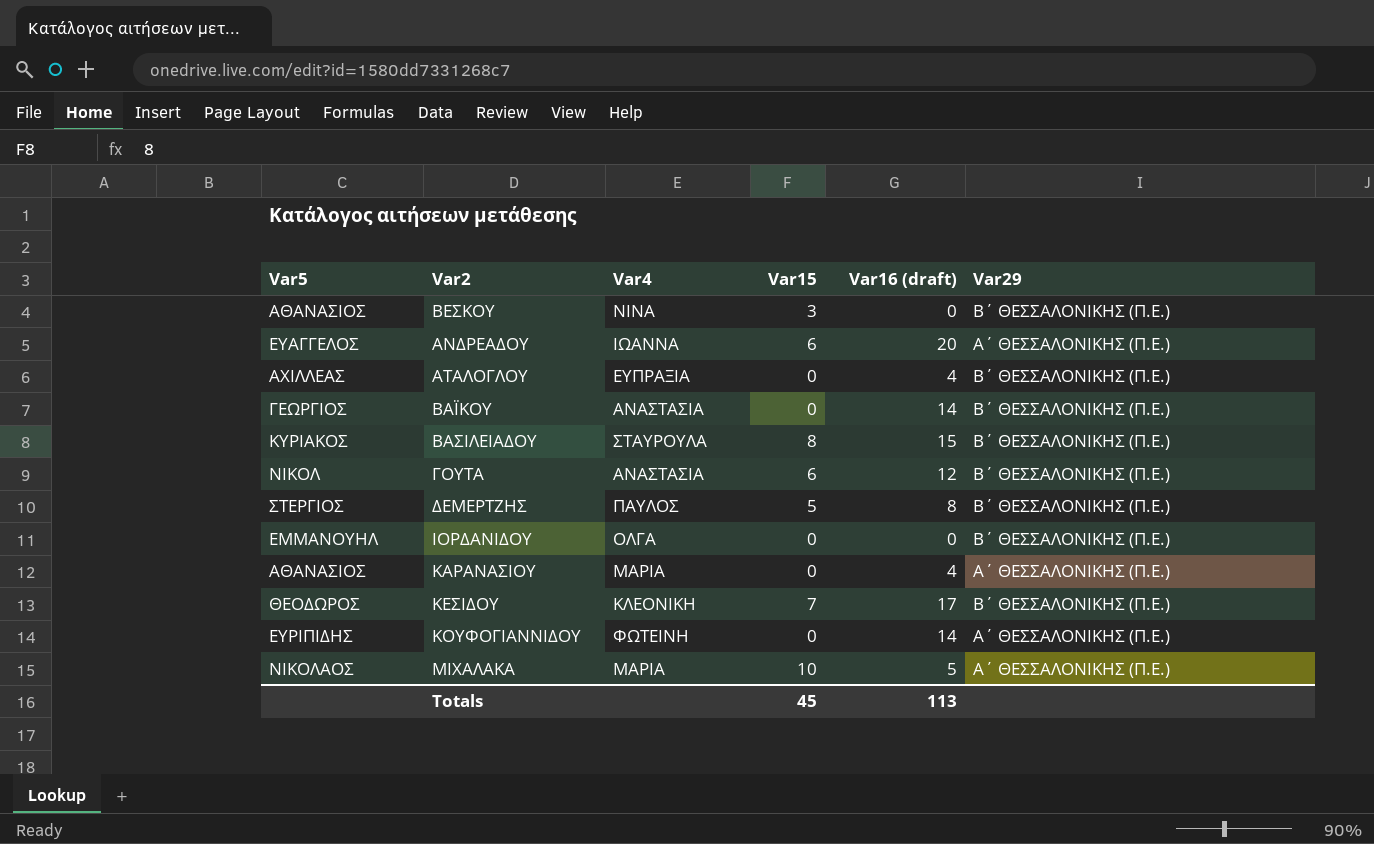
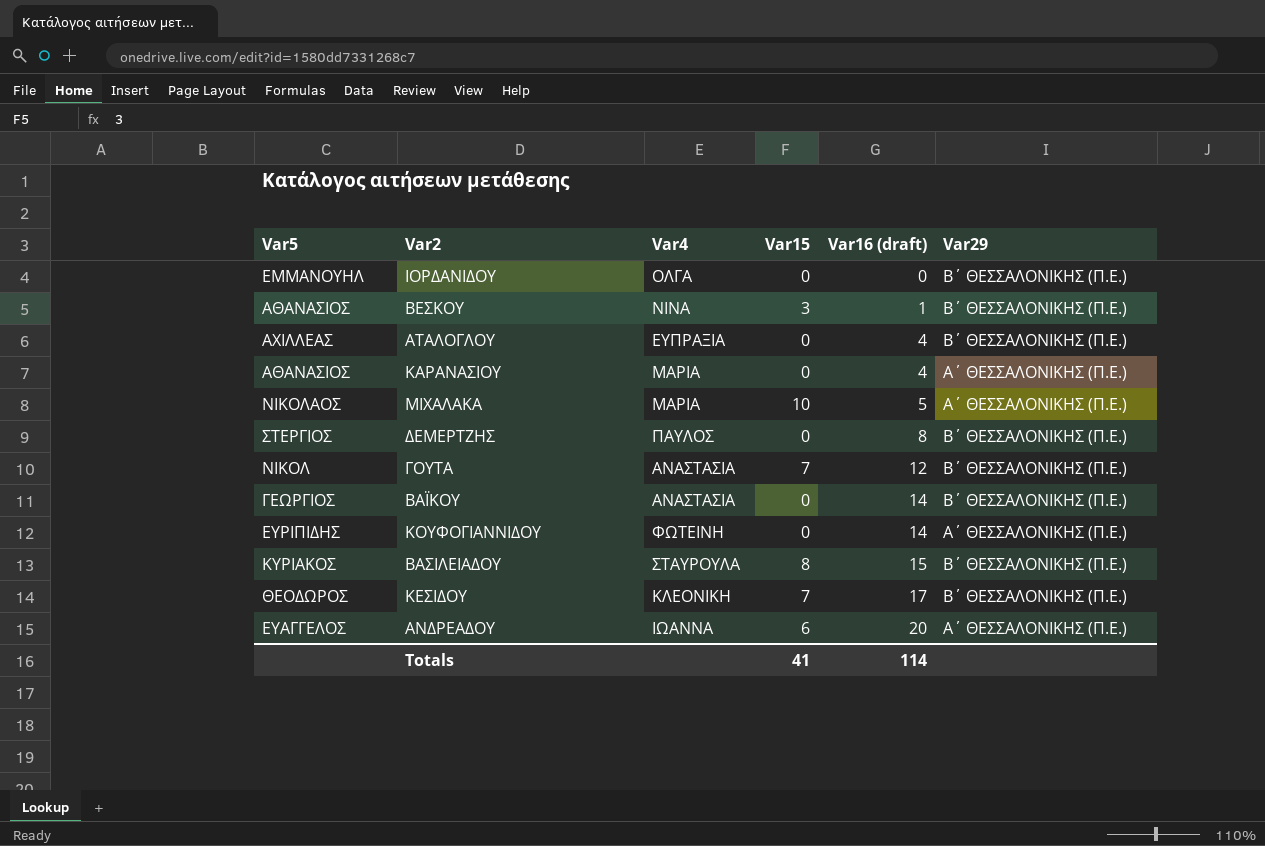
row order: none -> Var16 (draft) ascending
ΒΕΣΚΟΥ | Var16 (draft): 0 -> 1
ΔΕΜΕΡΤΖΗΣ | Var15: 5 -> 0
ΓΟΥΤΑ | Var15: 6 -> 7
Totals | Var15: 45 -> 41
Totals | Var16 (draft): 113 -> 114

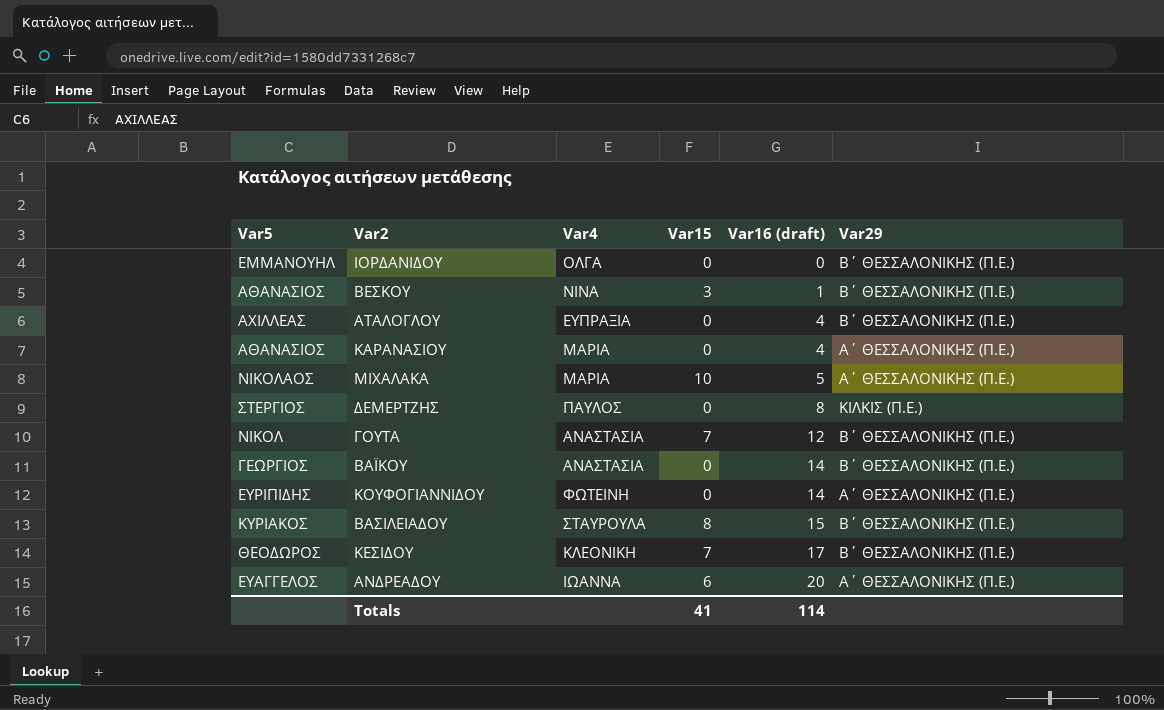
ΔΕΜΕΡΤΖΗΣ | Var29: Β΄ ΘΕΣΣΑΛΟΝΙΚΗΣ (Π.Ε.) -> ΚΙΛΚΙΣ (Π.Ε.)

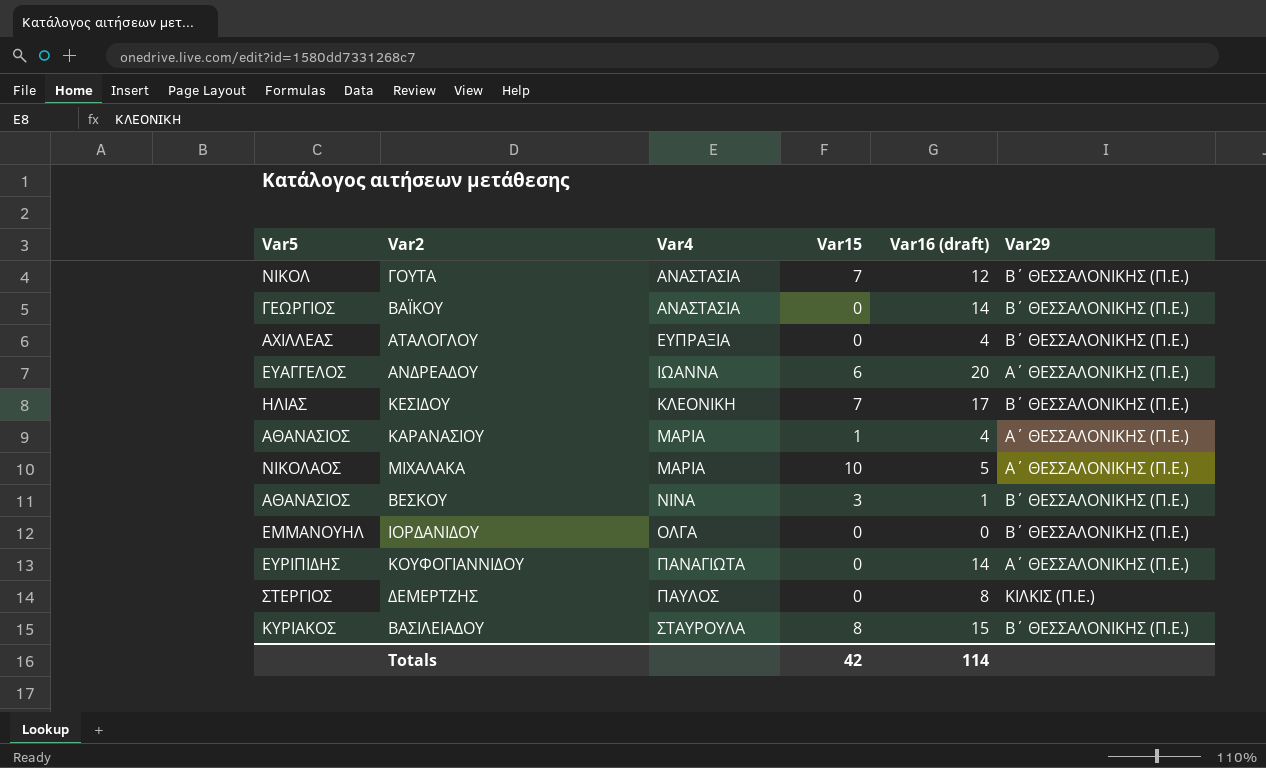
row order: Var16 (draft) ascending -> Var4 ascending
ΚΕΣΙΔΟΥ | Var5: ΘΕΟΔΩΡΟΣ -> ΗΛΙΑΣ
ΚΑΡΑΝΑΣΙΟΥ | Var15: 0 -> 1
ΚΟΥΦΟΓΙΑΝΝΙΔΟΥ | Var4: ΦΩΤΕΙΝΗ -> ΠΑΝΑΓΙΩΤΑ
Totals | Var15: 41 -> 42

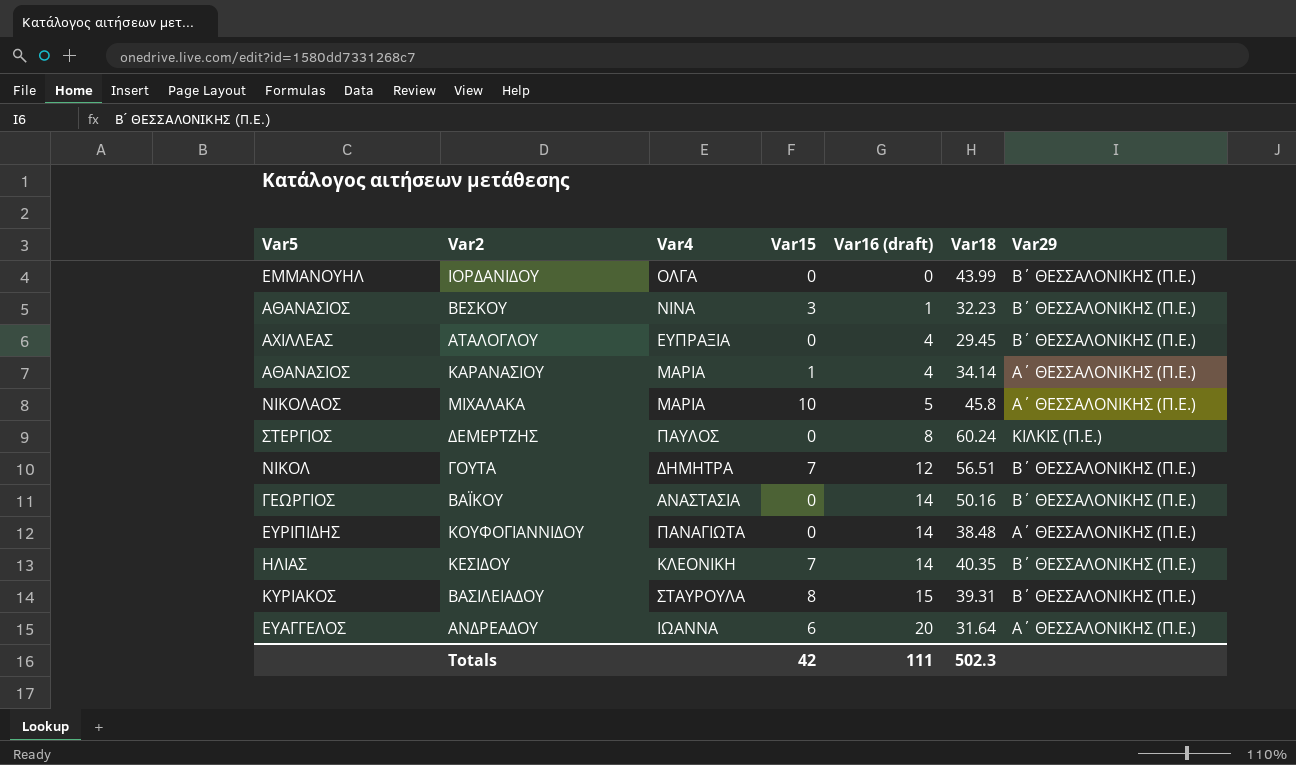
row order: Var4 ascending -> Var16 (draft) ascending
column Var18 | position: none -> 6
ΓΟΥΤΑ | Var4: ΑΝΑΣΤΑΣΙΑ -> ΔΗΜΗΤΡΑ
ΚΕΣΙΔΟΥ | Var16 (draft): 17 -> 14
Totals | Var16 (draft): 114 -> 111

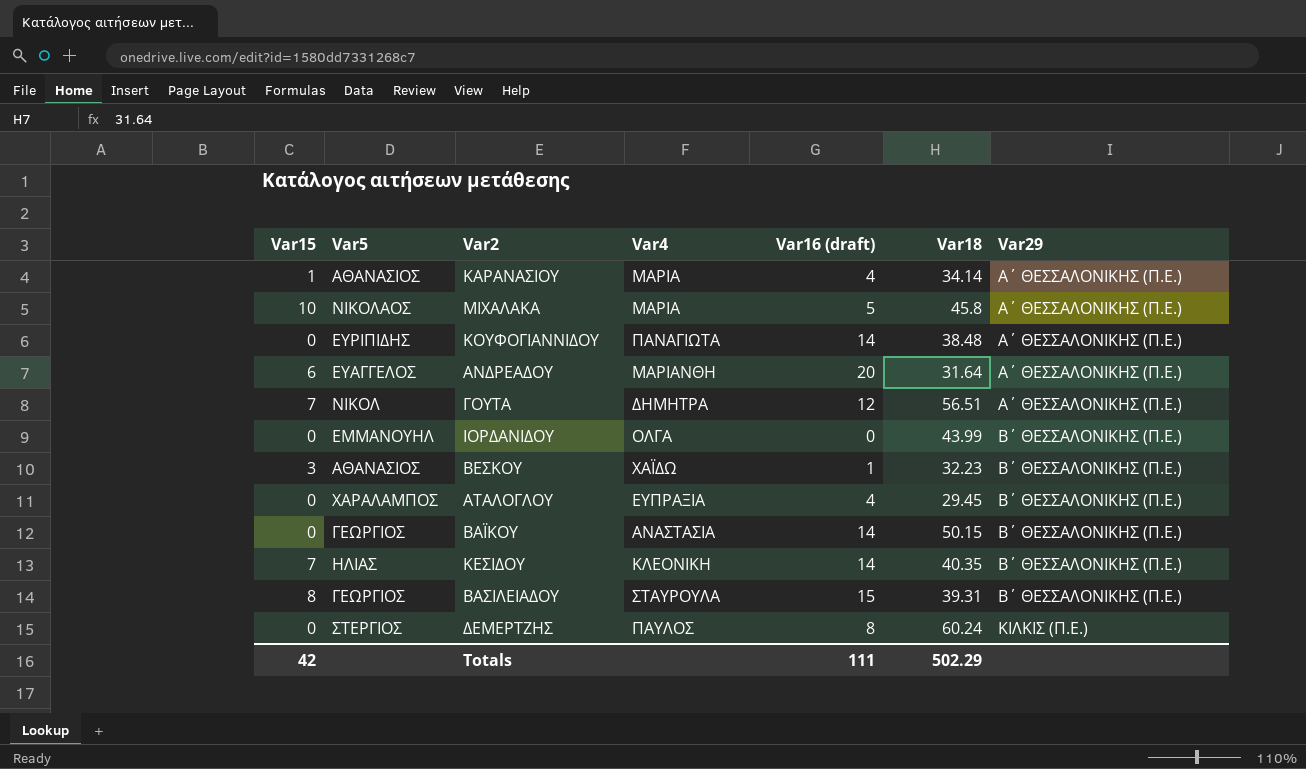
row order: Var16 (draft) ascending -> Var29 ascending
column Var15 | position: 4 -> 1
ΑΝΔΡΕΑΔΟΥ | Var4: ΙΩΑΝΝΑ -> ΜΑΡΙΑΝΘΗ
ΓΟΥΤΑ | Var29: Β΄ ΘΕΣΣΑΛΟΝΙΚΗΣ (Π.Ε.) -> Α΄ ΘΕΣΣΑΛΟΝΙΚΗΣ (Π.Ε.)
ΒΕΣΚΟΥ | Var4: ΝΙΝΑ -> ΧΑΪΔΩ
ΑΤΑΛΟΓΛΟΥ | Var5: ΑΧΙΛΛΕΑΣ -> ΧΑΡΑΛΑΜΠΟΣ
ΒΑΪΚΟΥ | Var18: 50.16 -> 50.15
ΒΑΣΙΛΕΙΑΔΟΥ | Var5: ΚΥΡΙΑΚΟΣ -> ΓΕΩΡΓΙΟΣ
Totals | Var18: 502.3 -> 502.29

